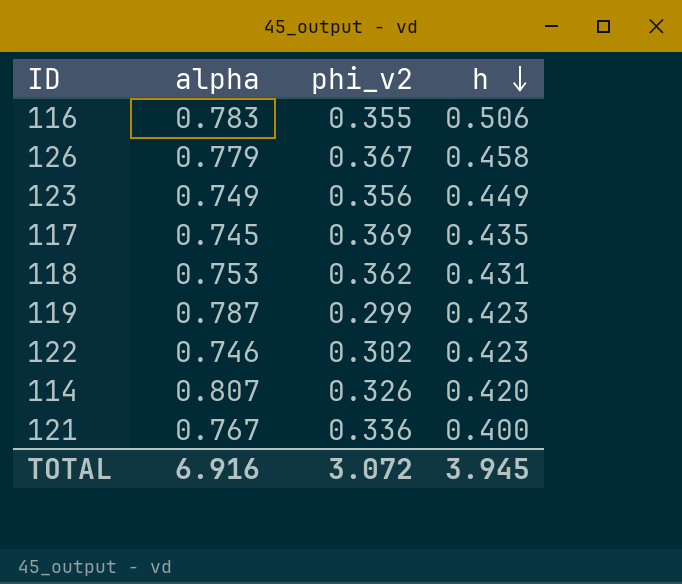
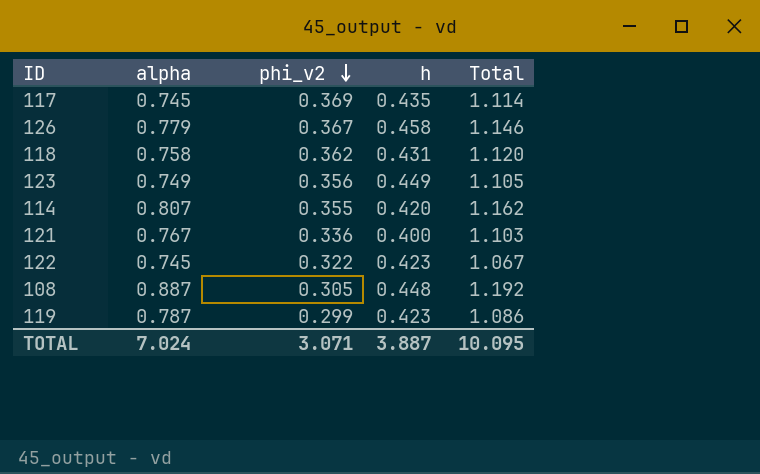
row order: h descending -> phi_v2 descending
column Total | formula: none -> [alpha] + [phi_v2]
row 116: 0.783 | 0.355 | 0.506 -> none
118 | alpha: 0.753 -> 0.758
114 | phi_v2: 0.326 -> 0.355
122 | alpha: 0.746 -> 0.745
122 | phi_v2: 0.302 -> 0.322
row 108: none -> 0.887 | 0.305 | 0.448 | 1.192
TOTAL | alpha: 6.916 -> 7.024
TOTAL | phi_v2: 3.072 -> 3.071
TOTAL | h: 3.945 -> 3.887

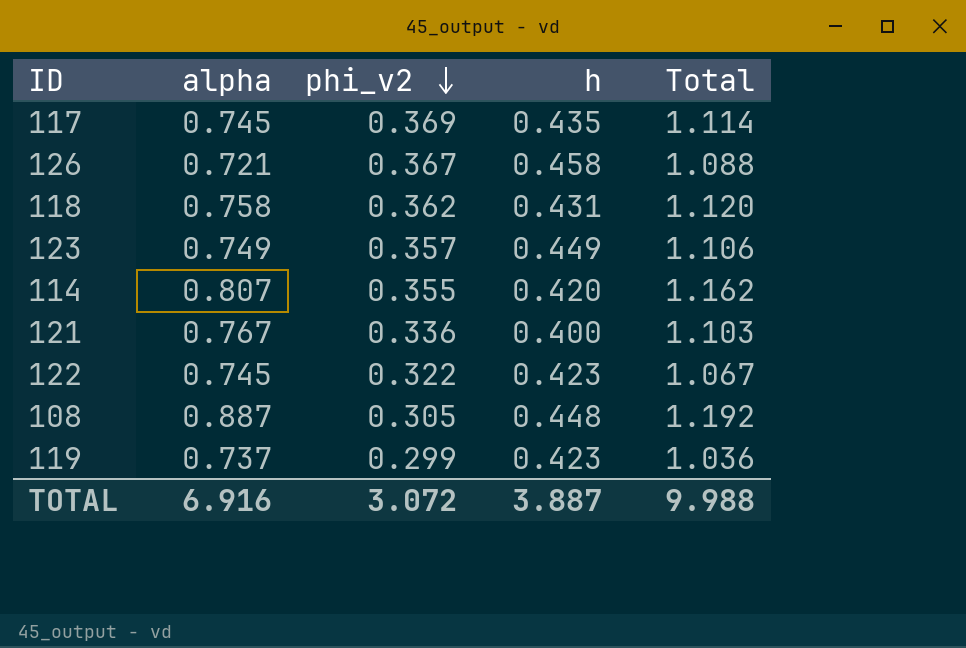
126 | alpha: 0.779 -> 0.721
126 | Total: 1.146 -> 1.088
123 | phi_v2: 0.356 -> 0.357
123 | Total: 1.105 -> 1.106
119 | alpha: 0.787 -> 0.737
119 | Total: 1.086 -> 1.036
TOTAL | alpha: 7.024 -> 6.916
TOTAL | phi_v2: 3.071 -> 3.072
TOTAL | Total: 10.095 -> 9.988

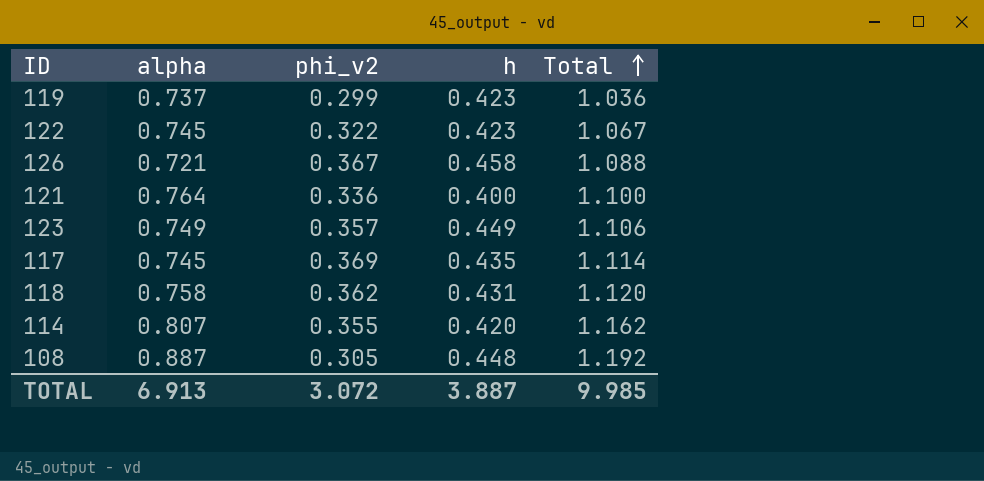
row order: phi_v2 descending -> Total ascending
121 | alpha: 0.767 -> 0.764
121 | Total: 1.103 -> 1.100
TOTAL | alpha: 6.916 -> 6.913
TOTAL | Total: 9.988 -> 9.985

